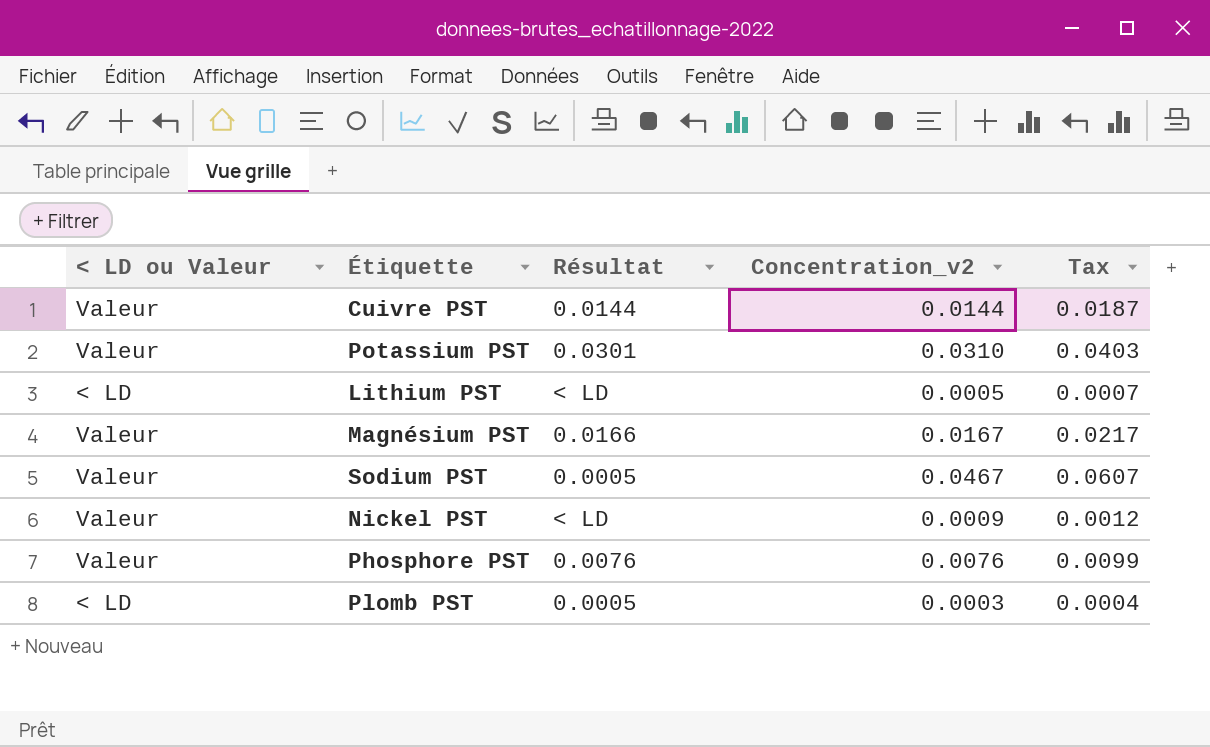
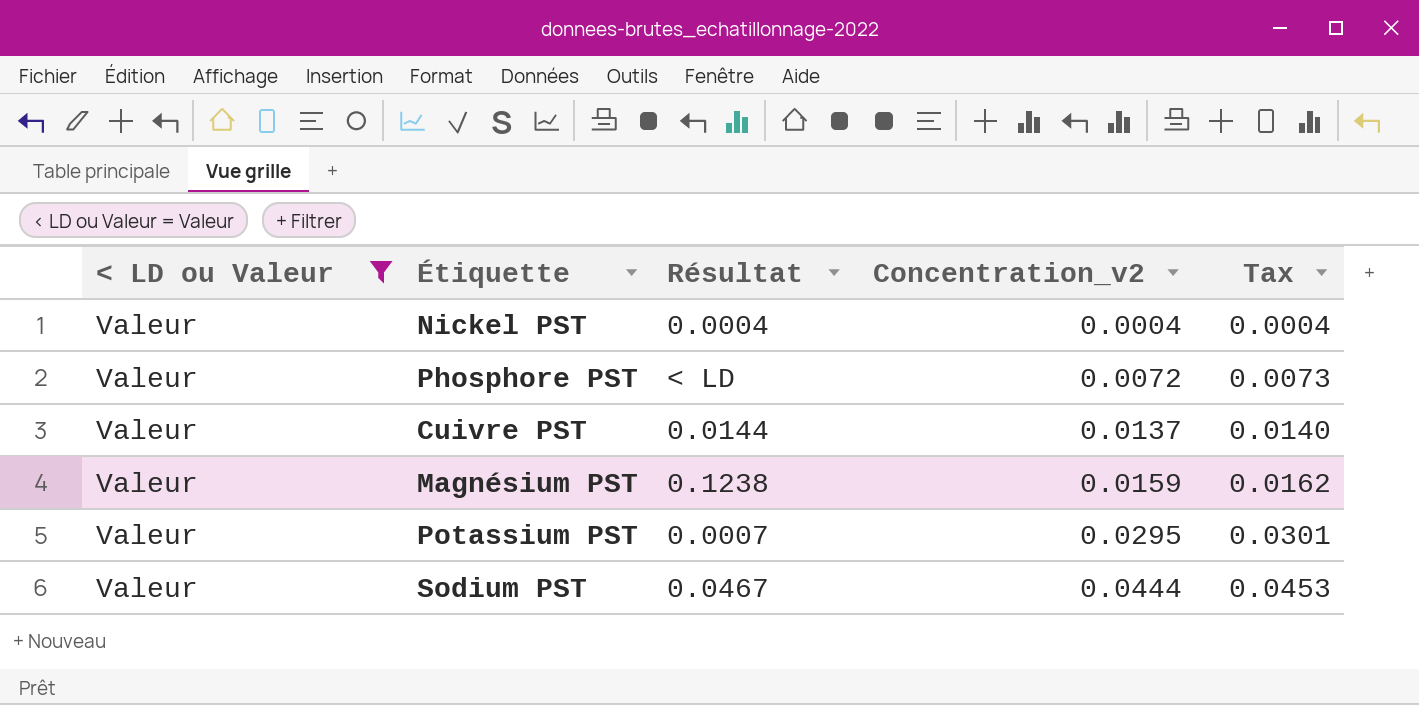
filter: none -> < LD ou Valeur = Valeur
row order: none -> Concentration_v2 ascending
column Tax | formula: [Concentration_v2] * 1.3 -> [Concentration_v2] * 1.02
Nickel PST | Résultat: < LD -> 0.0004
Nickel PST | Concentration_v2: 0.0009 -> 0.0004
Phosphore PST | Résultat: 0.0076 -> < LD
Phosphore PST | Concentration_v2: 0.0076 -> 0.0072
Cuivre PST | Concentration_v2: 0.0144 -> 0.0137
Magnésium PST | Résultat: 0.0166 -> 0.1238
Magnésium PST | Concentration_v2: 0.0167 -> 0.0159
Potassium PST | Résultat: 0.0301 -> 0.0007
Potassium PST | Concentration_v2: 0.0310 -> 0.0295
Sodium PST | Résultat: 0.0005 -> 0.0467
Sodium PST | Concentration_v2: 0.0467 -> 0.0444

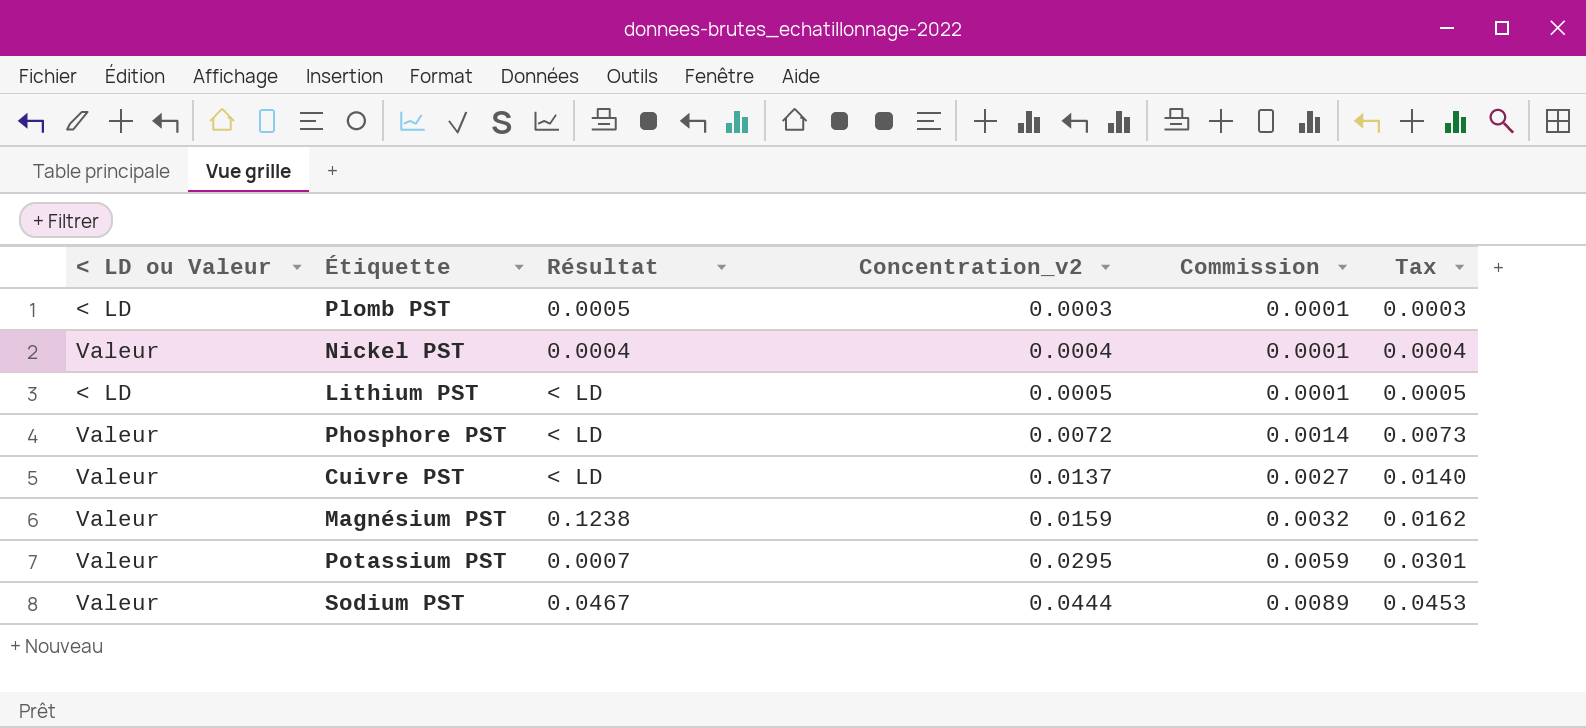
filter: < LD ou Valeur = Valeur -> none
column Commission | formula: none -> [Concentration_v2] * 0.2
Cuivre PST | Résultat: 0.0144 -> < LD

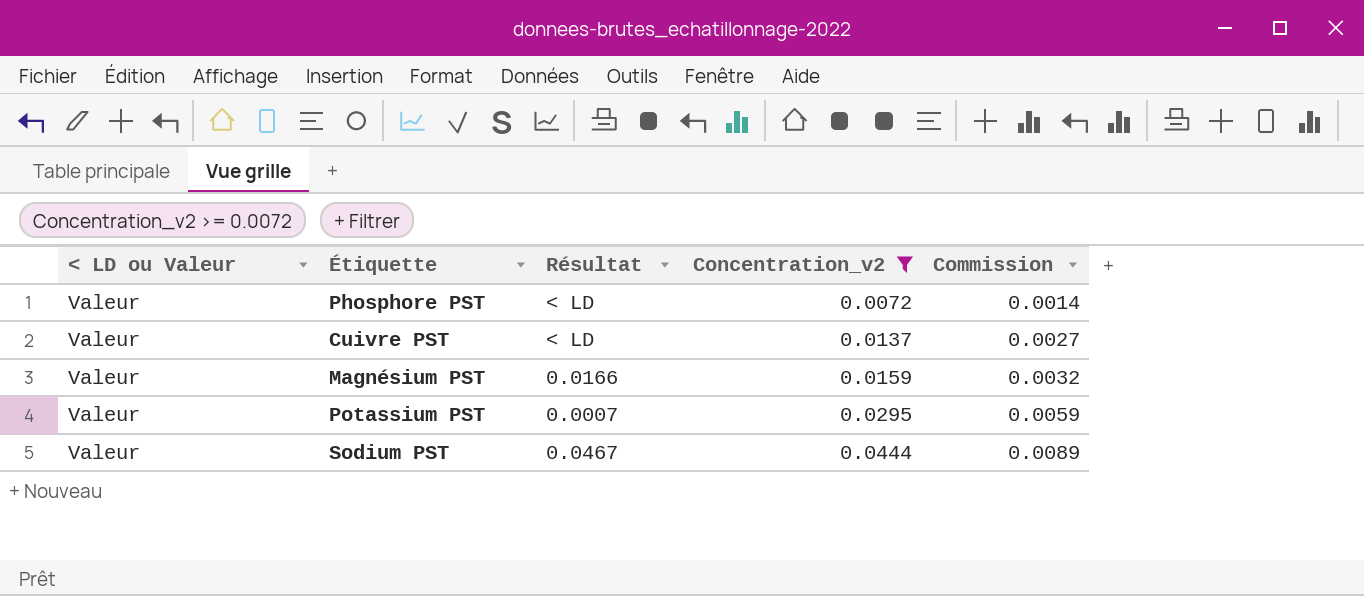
filter: none -> Concentration_v2 >= 0.0072
column Tax | formula: [Concentration_v2] * 1.02 -> none
Magnésium PST | Résultat: 0.1238 -> 0.0166

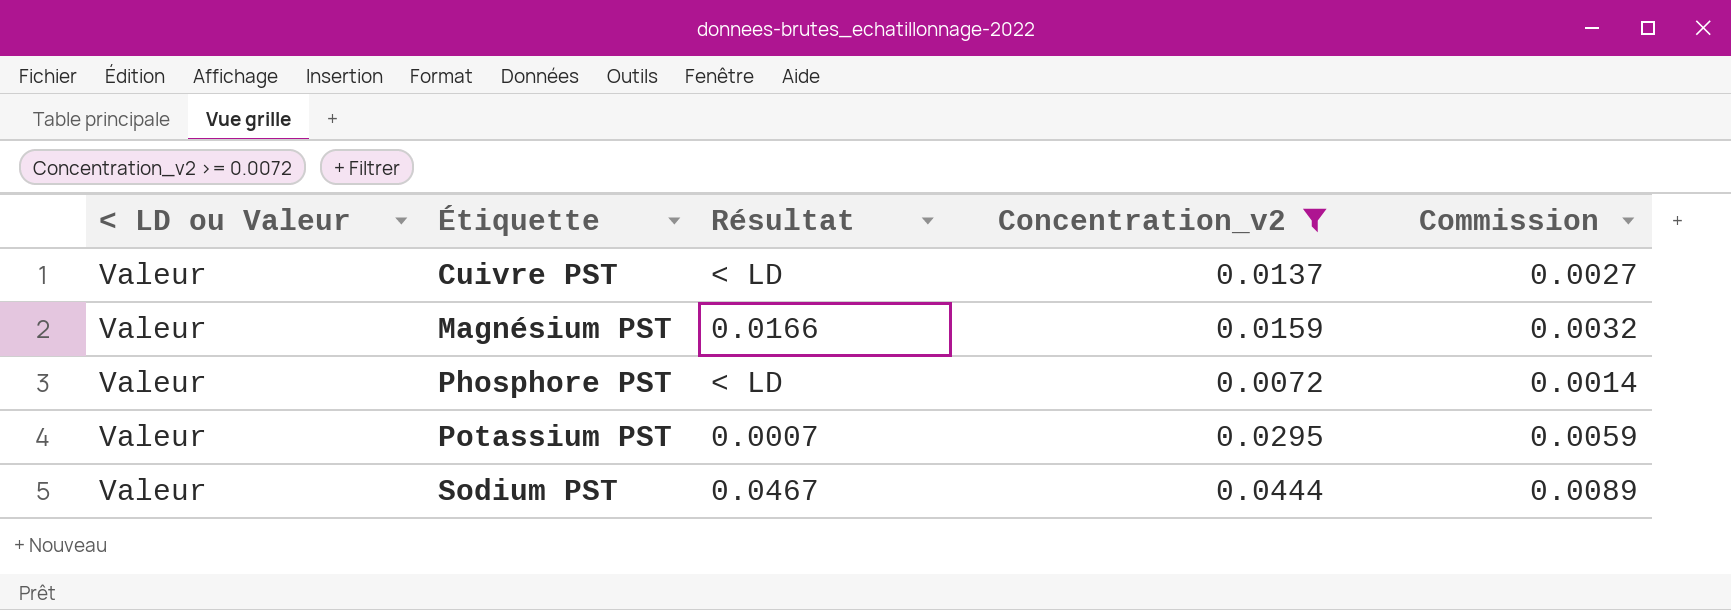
row order: Concentration_v2 ascending -> Étiquette ascending

